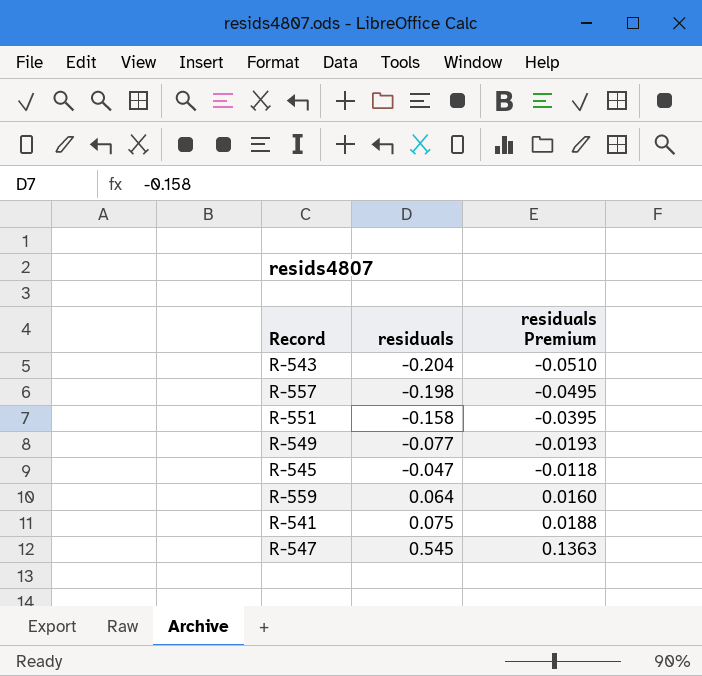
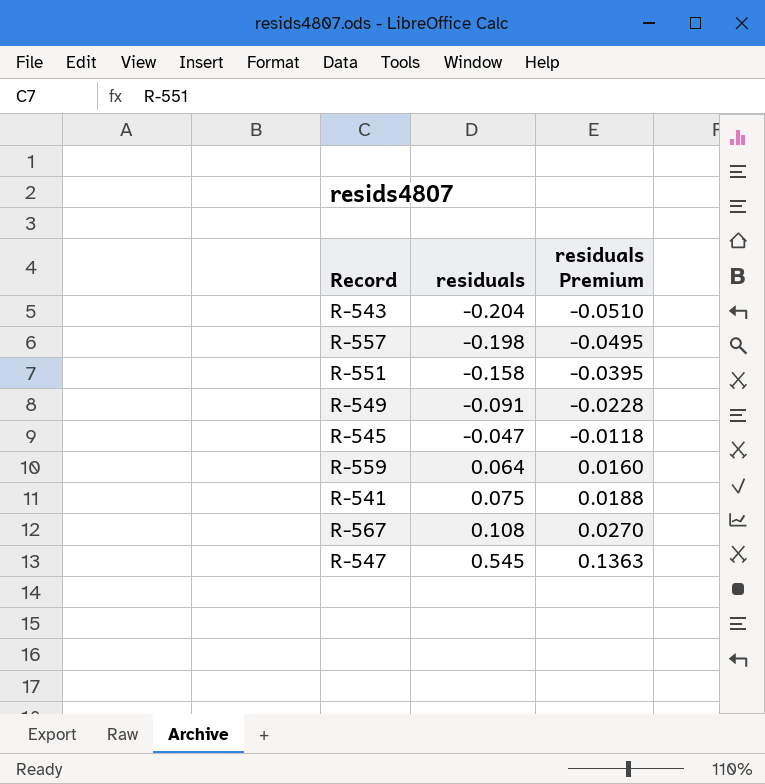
R-549 | residuals: -0.077 -> -0.091
R-549 | residuals Premium: -0.0193 -> -0.0228
row R-567: none -> 0.108 | 0.0270

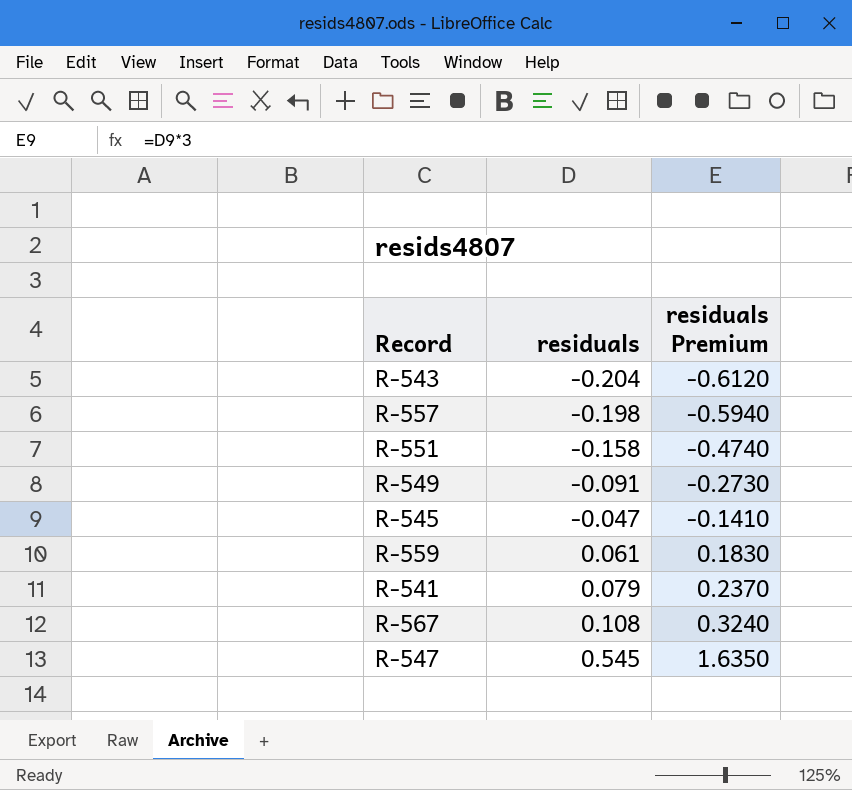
column residuals Premium | formula: [residuals] * 0.25 -> [residuals] * 3
R-559 | residuals: 0.064 -> 0.061
R-541 | residuals: 0.075 -> 0.079

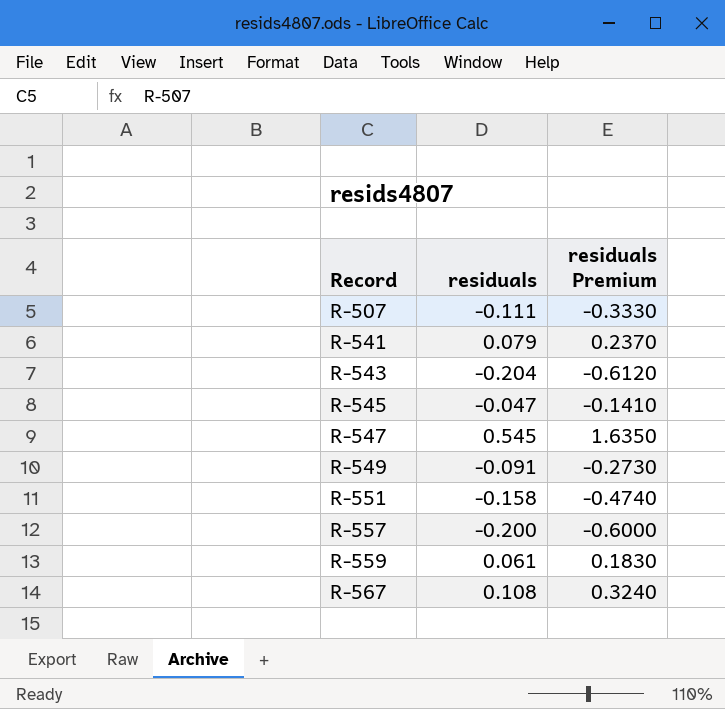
row order: residuals ascending -> Record ascending
row R-507: none -> -0.111 | -0.3330
R-557 | residuals: -0.198 -> -0.200
R-557 | residuals Premium: -0.5940 -> -0.6000

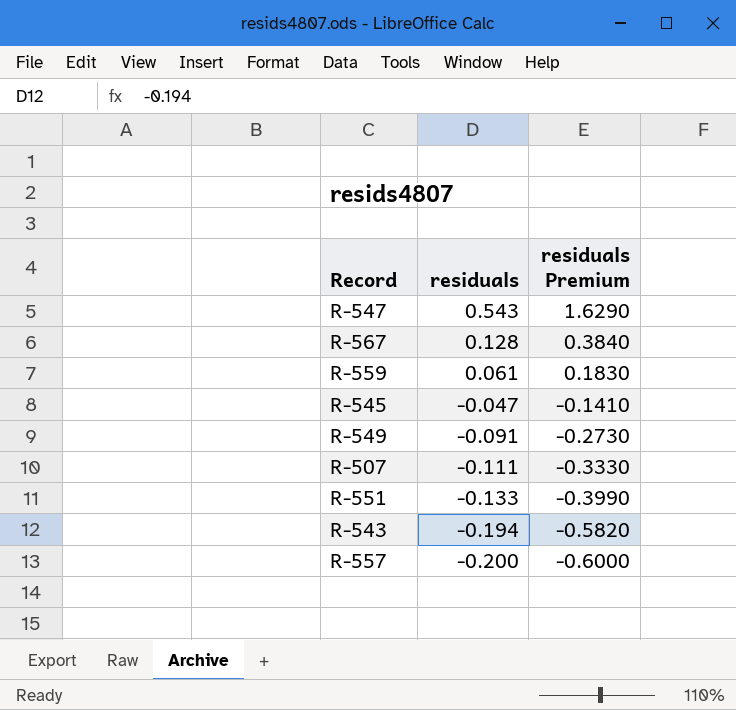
row order: Record ascending -> residuals descending
row R-541: 0.079 | 0.2370 -> none
R-547 | residuals: 0.545 -> 0.543
R-547 | residuals Premium: 1.6350 -> 1.6290
R-567 | residuals: 0.108 -> 0.128
R-567 | residuals Premium: 0.3240 -> 0.3840
R-551 | residuals: -0.158 -> -0.133
R-551 | residuals Premium: -0.4740 -> -0.3990
R-543 | residuals: -0.204 -> -0.194
R-543 | residuals Premium: -0.6120 -> -0.5820

